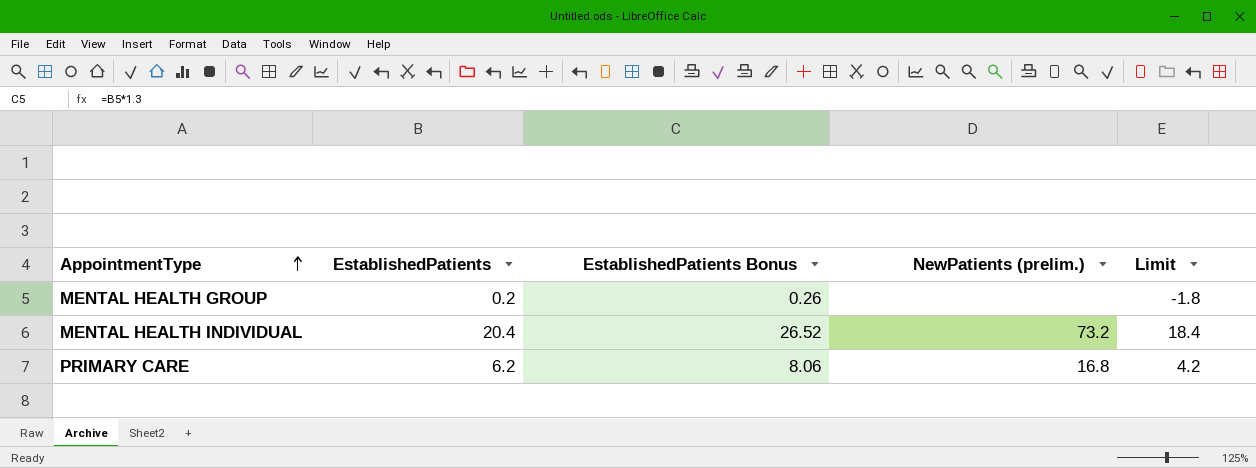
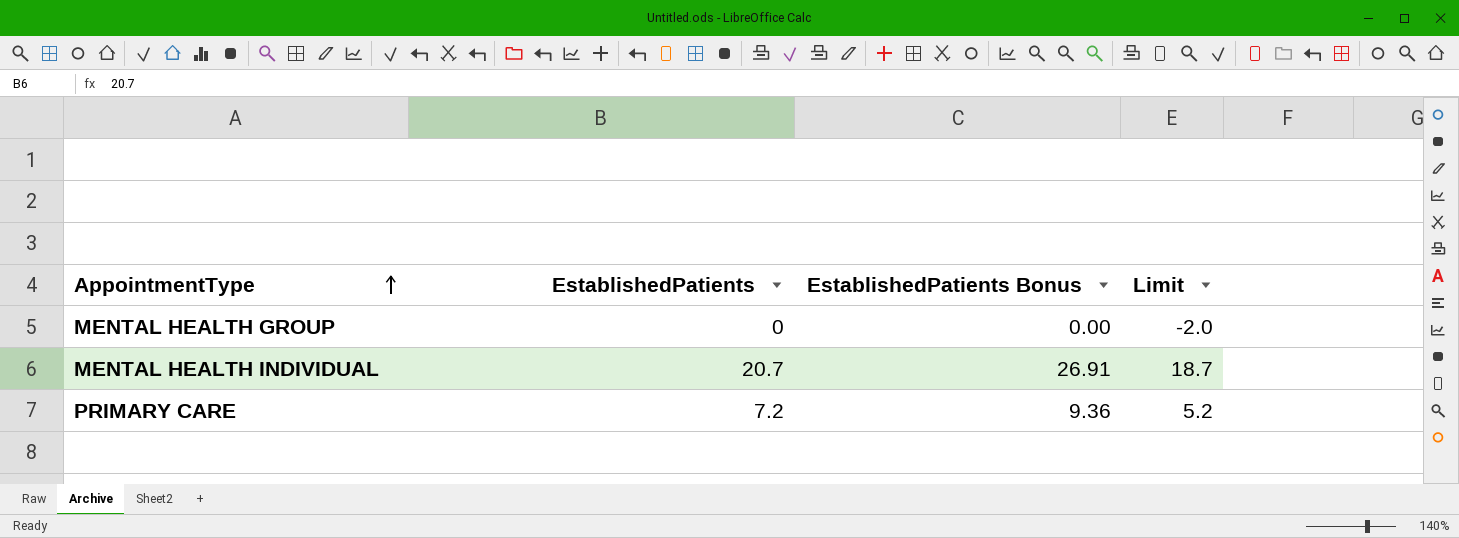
column NewPatients (prelim.) | position: 4 -> none
MENTAL HEALTH GROUP | EstablishedPatients: 0.2 -> 0
MENTAL HEALTH GROUP | EstablishedPatients Bonus: 0.26 -> 0.00
MENTAL HEALTH GROUP | Limit: -1.8 -> -2.0
MENTAL HEALTH INDIVIDUAL | EstablishedPatients: 20.4 -> 20.7
MENTAL HEALTH INDIVIDUAL | EstablishedPatients Bonus: 26.52 -> 26.91
MENTAL HEALTH INDIVIDUAL | Limit: 18.4 -> 18.7
PRIMARY CARE | EstablishedPatients: 6.2 -> 7.2
PRIMARY CARE | EstablishedPatients Bonus: 8.06 -> 9.36
PRIMARY CARE | Limit: 4.2 -> 5.2

